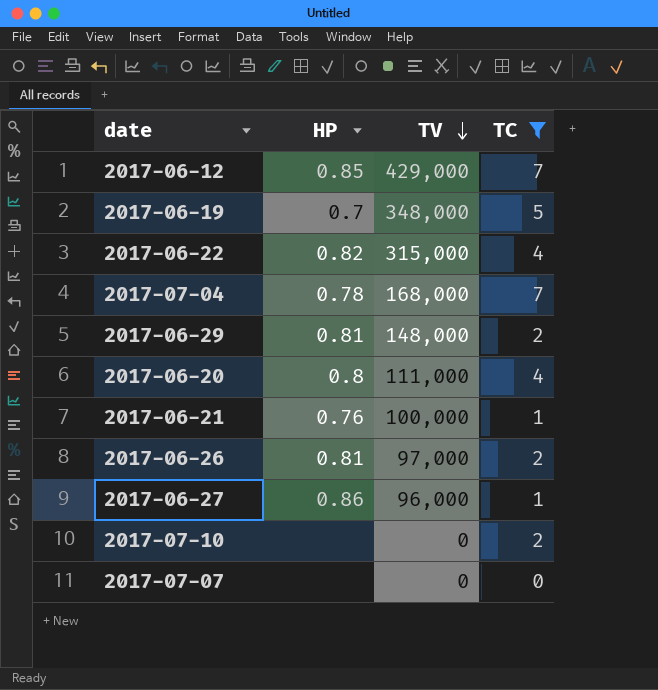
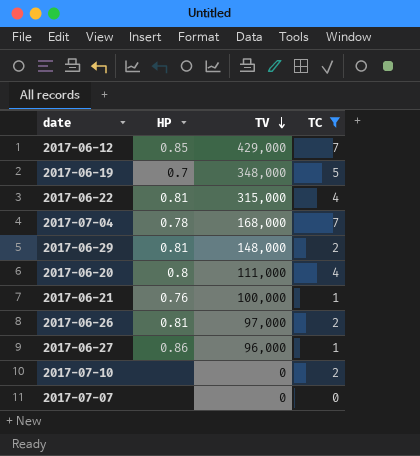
2017-06-22 | HP: 0.82 -> 0.81

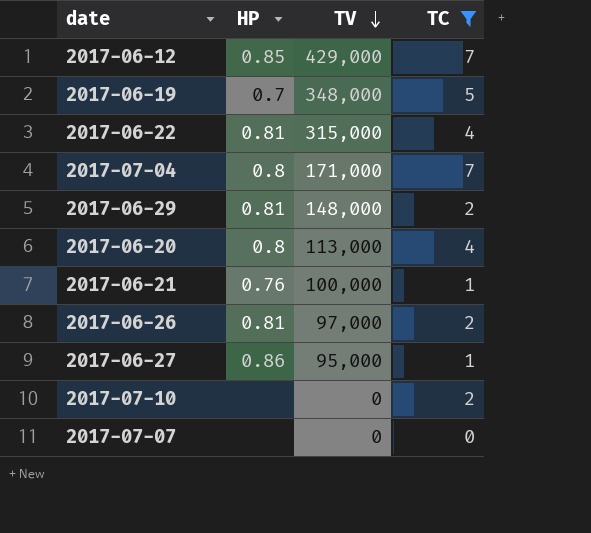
2017-07-04 | HP: 0.78 -> 0.8
2017-07-04 | TV: 168,000 -> 171,000
2017-06-20 | TV: 111,000 -> 113,000
2017-06-27 | TV: 96,000 -> 95,000

